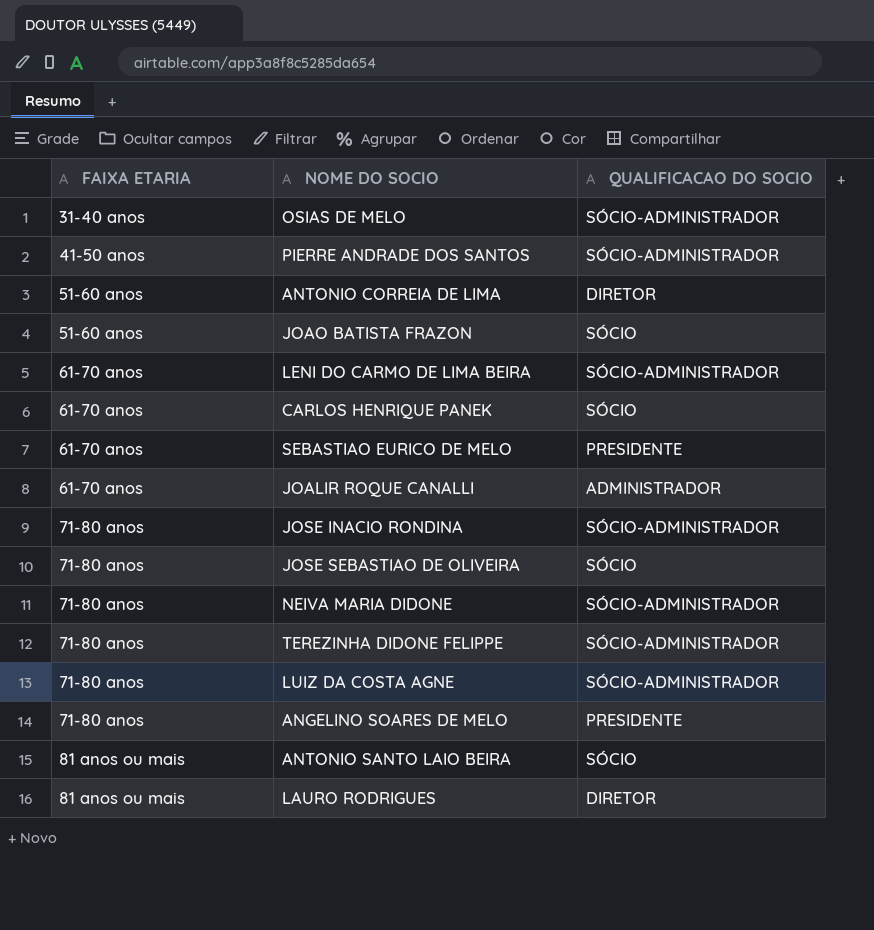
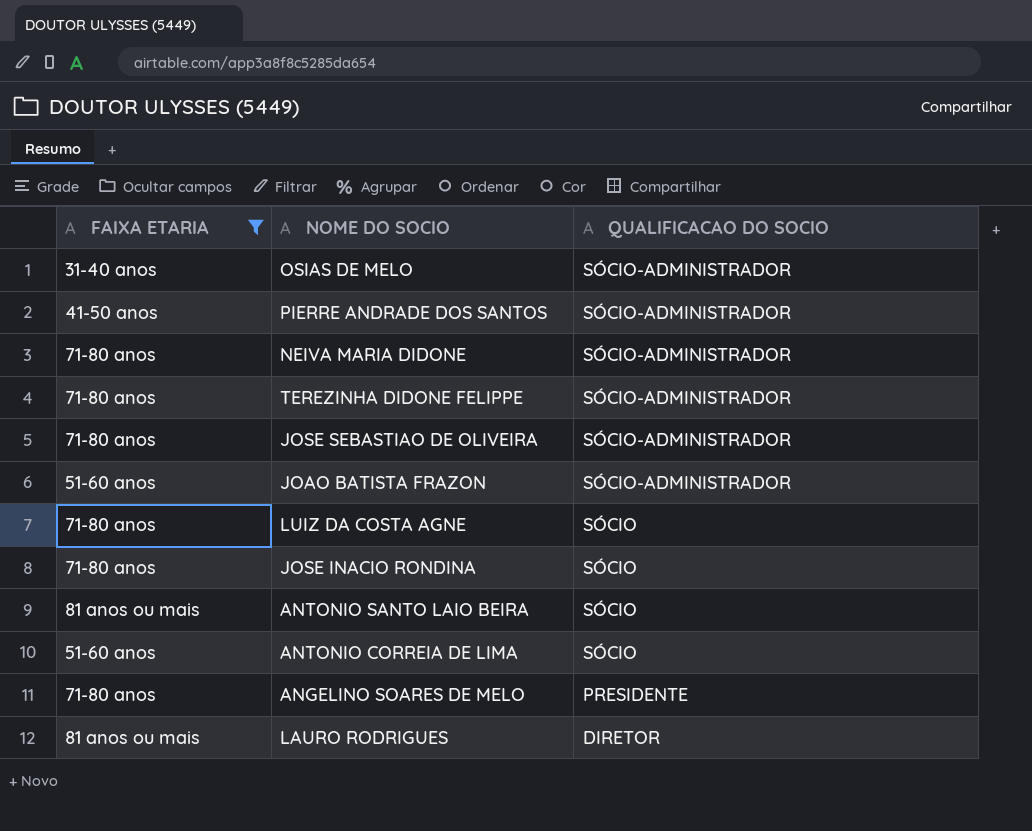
filter: none -> FAIXA ETARIA != 61-70 anos
row order: FAIXA ETARIA ascending -> QUALIFICACAO DO SOCIO descending
JOSE SEBASTIAO DE OLIVEIRA | QUALIFICACAO DO SOCIO: SÓCIO -> SÓCIO-ADMINISTRADOR
JOAO BATISTA FRAZON | QUALIFICACAO DO SOCIO: SÓCIO -> SÓCIO-ADMINISTRADOR
LUIZ DA COSTA AGNE | QUALIFICACAO DO SOCIO: SÓCIO-ADMINISTRADOR -> SÓCIO
JOSE INACIO RONDINA | QUALIFICACAO DO SOCIO: SÓCIO-ADMINISTRADOR -> SÓCIO
ANTONIO CORREIA DE LIMA | QUALIFICACAO DO SOCIO: DIRETOR -> SÓCIO

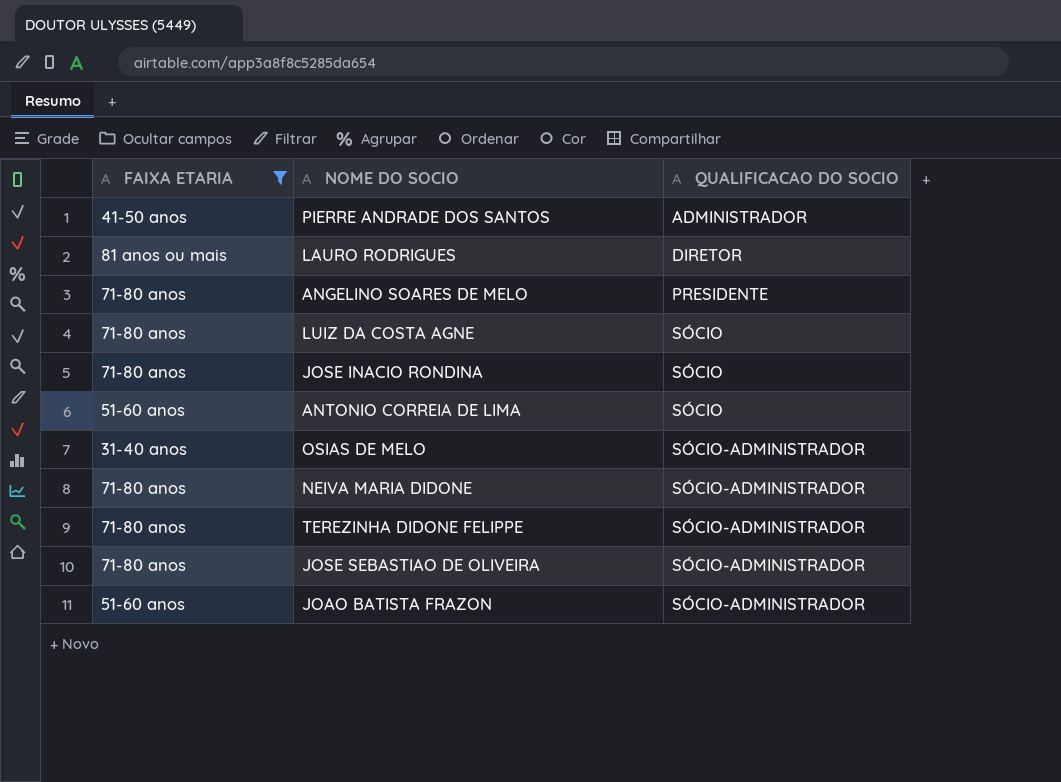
row order: QUALIFICACAO DO SOCIO descending -> QUALIFICACAO DO SOCIO ascending
row ANTONIO SANTO LAIO BEIRA: 81 anos ou mais | SÓCIO -> none
PIERRE ANDRADE DOS SANTOS | QUALIFICACAO DO SOCIO: SÓCIO-ADMINISTRADOR -> ADMINISTRADOR

